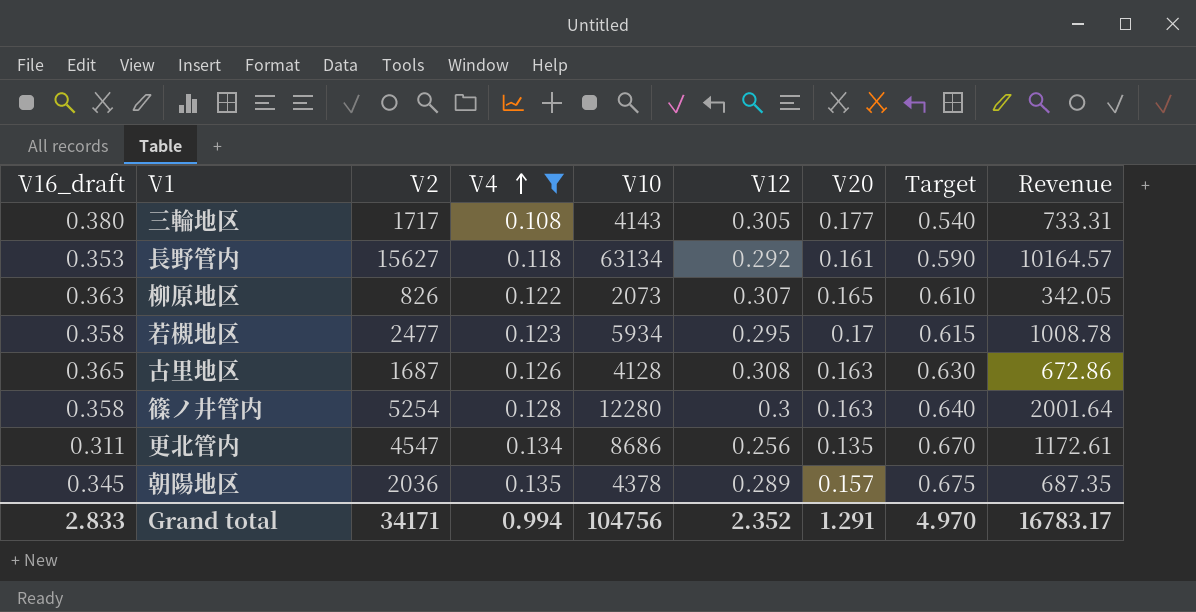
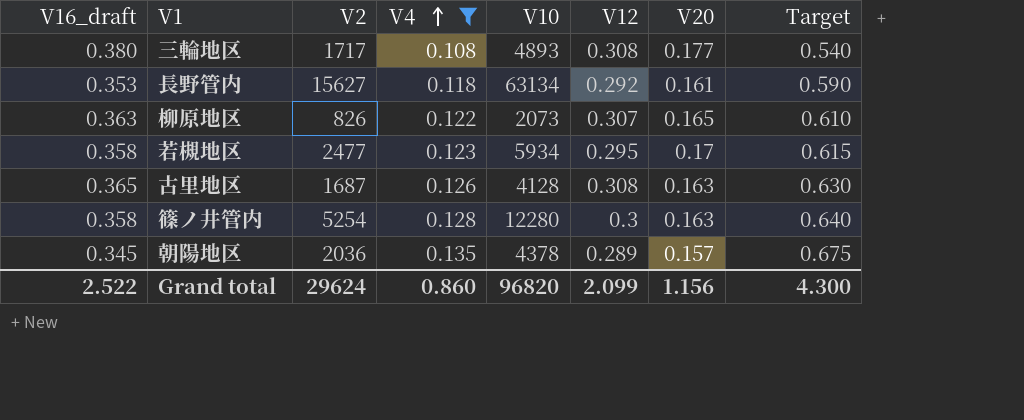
column Revenue | formula: [V10] * [V20] -> none
row 更北管内: 0.311 | 4547 | 0.134 | 8686 | 0.256 | 0.135 | 0.670 | 1172.61 -> none
三輪地区 | V10: 4143 -> 4893
三輪地区 | V12: 0.305 -> 0.308
Grand total | V16_draft: 2.833 -> 2.522
Grand total | V2: 34171 -> 29624
Grand total | V4: 0.994 -> 0.860
Grand total | V10: 104756 -> 96820
Grand total | V12: 2.352 -> 2.099
Grand total | V20: 1.291 -> 1.156
Grand total | Target: 4.970 -> 4.300

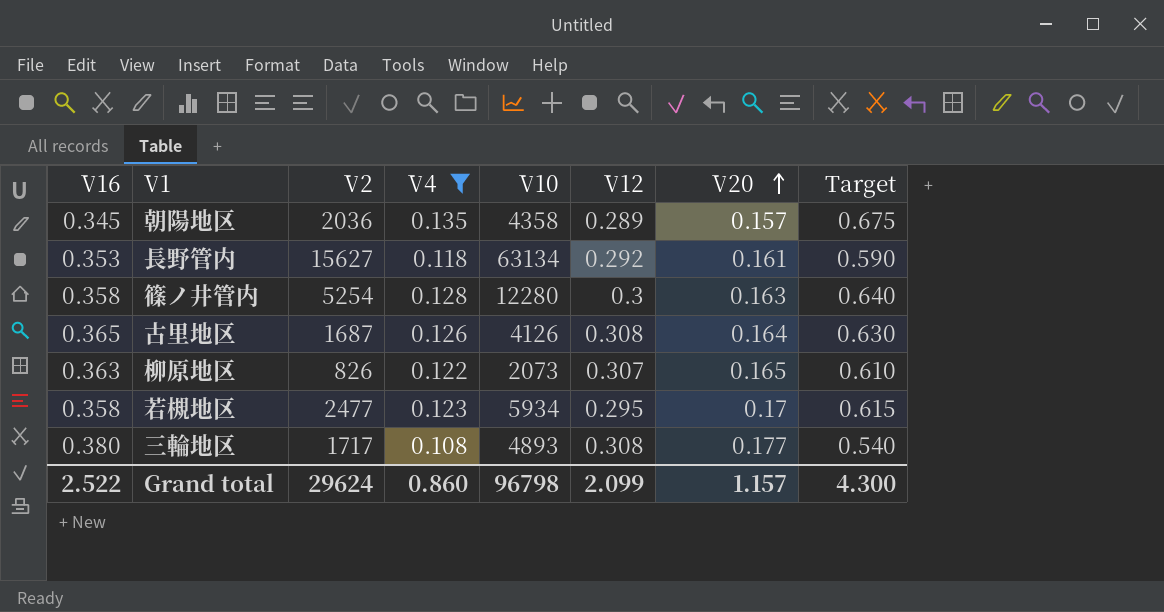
row order: V4 ascending -> V20 ascending
column name: V16_draft -> V16
朝陽地区 | V10: 4378 -> 4358
古里地区 | V10: 4128 -> 4126
古里地区 | V20: 0.163 -> 0.164
Grand total | V10: 96820 -> 96798
Grand total | V20: 1.156 -> 1.157

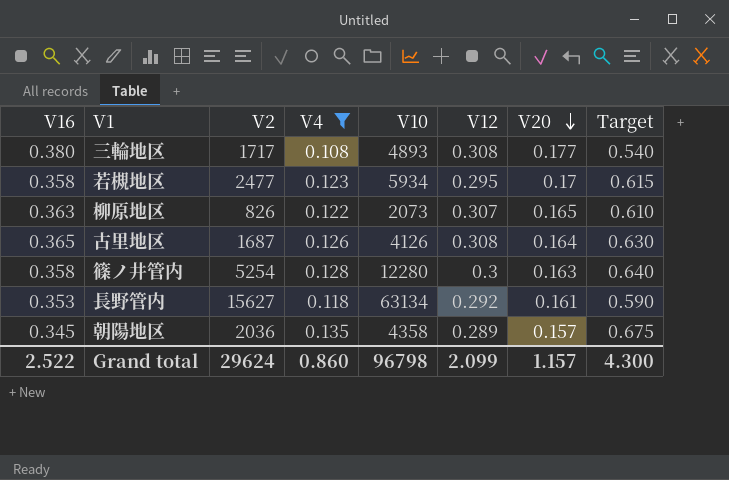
row order: V20 ascending -> V20 descending

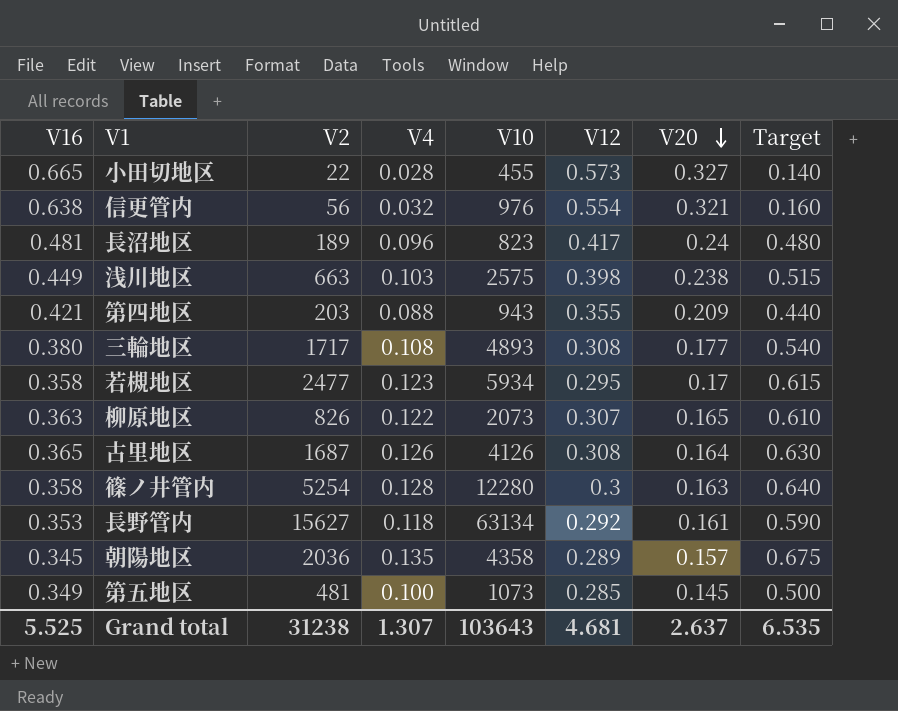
filter: V4 >= 0.108 -> none
Grand total | V16: 2.522 -> 5.525
Grand total | V2: 29624 -> 31238
Grand total | V4: 0.860 -> 1.307
Grand total | V10: 96798 -> 103643
Grand total | V12: 2.099 -> 4.681
Grand total | V20: 1.157 -> 2.637
Grand total | Target: 4.300 -> 6.535

